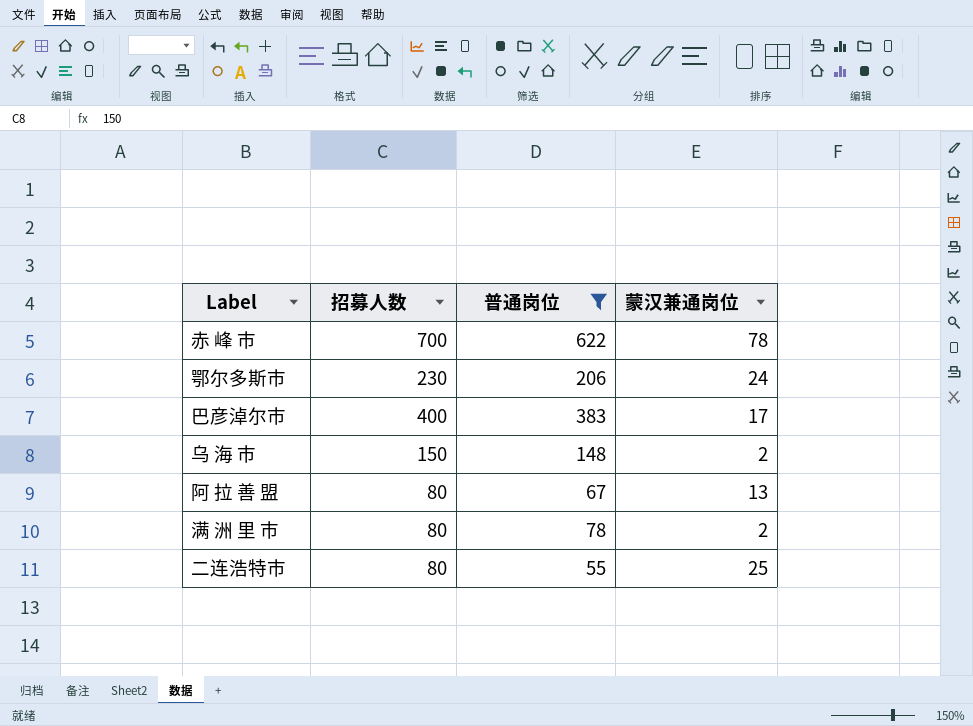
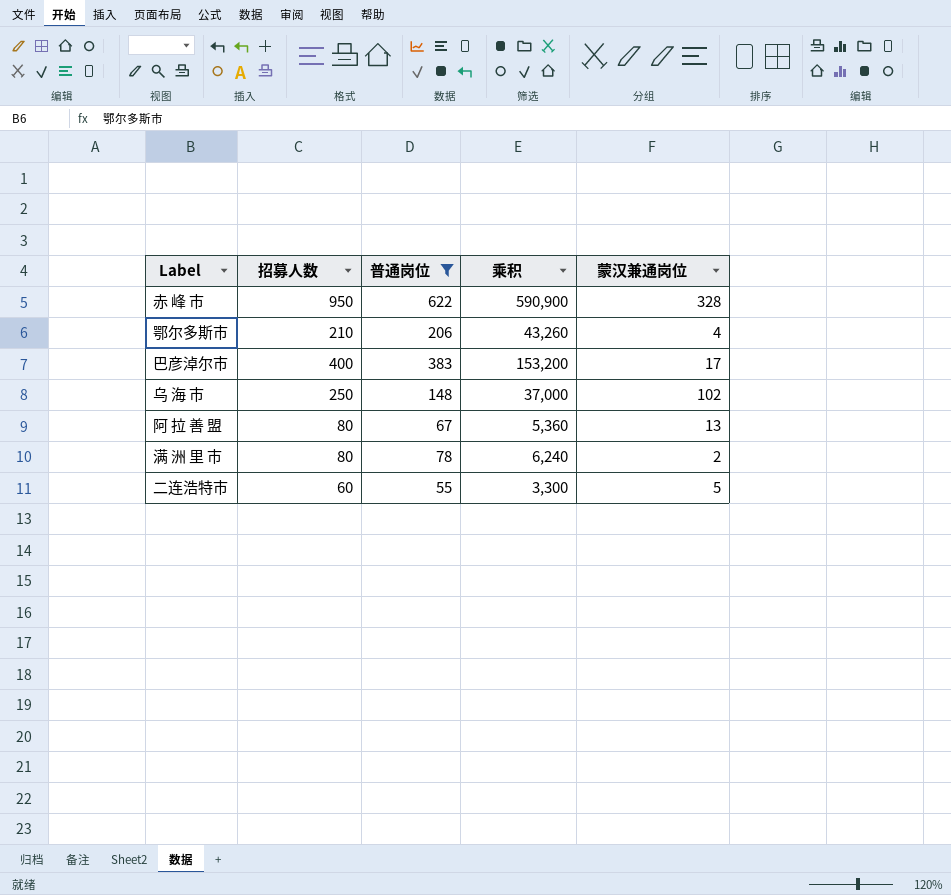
column 乘积 | formula: none -> [招募人数] * [普通岗位]
赤 峰 市 | 招募人数: 700 -> 950
赤 峰 市 | 蒙汉兼通岗位: 78 -> 328
鄂尔多斯市 | 招募人数: 230 -> 210
鄂尔多斯市 | 蒙汉兼通岗位: 24 -> 4
乌 海 市 | 招募人数: 150 -> 250
乌 海 市 | 蒙汉兼通岗位: 2 -> 102
二连浩特市 | 招募人数: 80 -> 60
二连浩特市 | 蒙汉兼通岗位: 25 -> 5

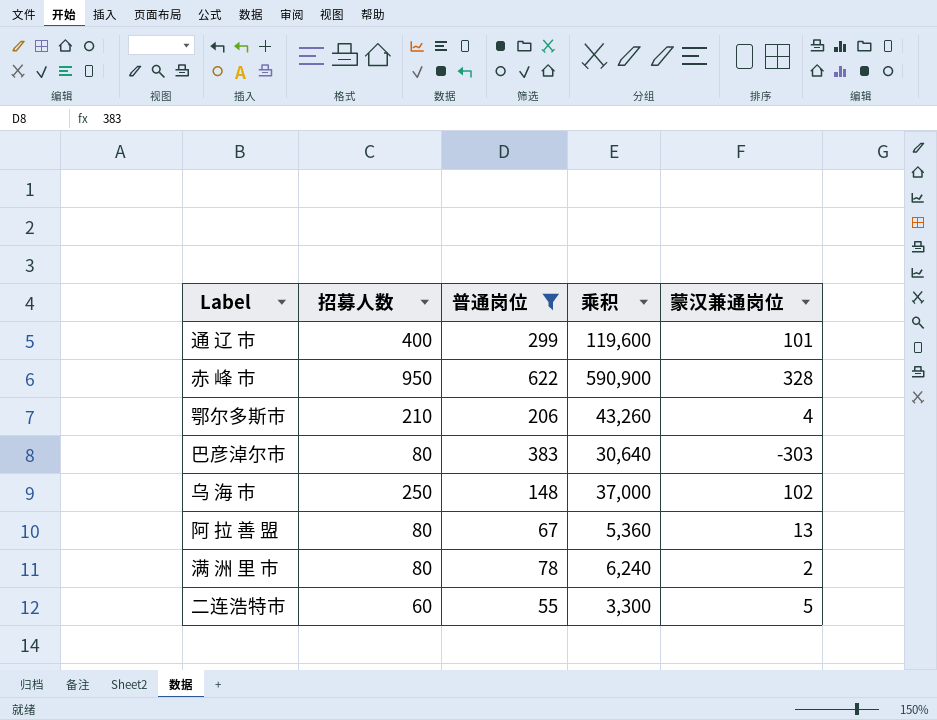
row 通 辽 市: none -> 400 | 299 | 119,600 | 101
巴彦淖尔市 | 招募人数: 400 -> 80
巴彦淖尔市 | 乘积: 153,200 -> 30,640
巴彦淖尔市 | 蒙汉兼通岗位: 17 -> -303

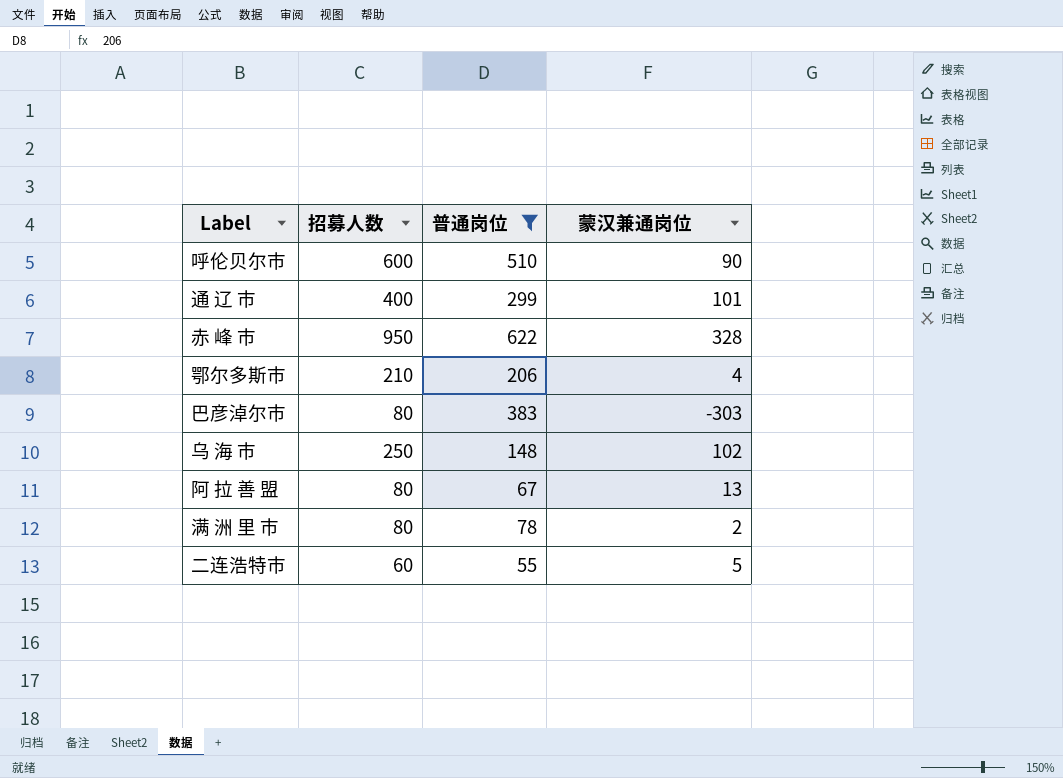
column 乘积 | formula: [招募人数] * [普通岗位] -> none
row 呼伦贝尔市: none -> 600 | 510 | 90

